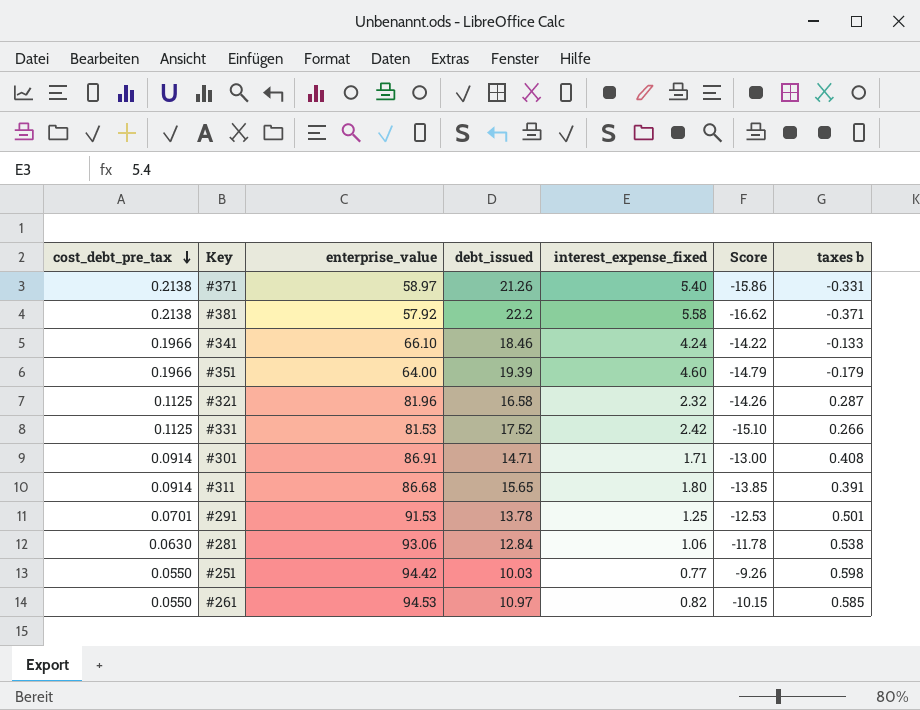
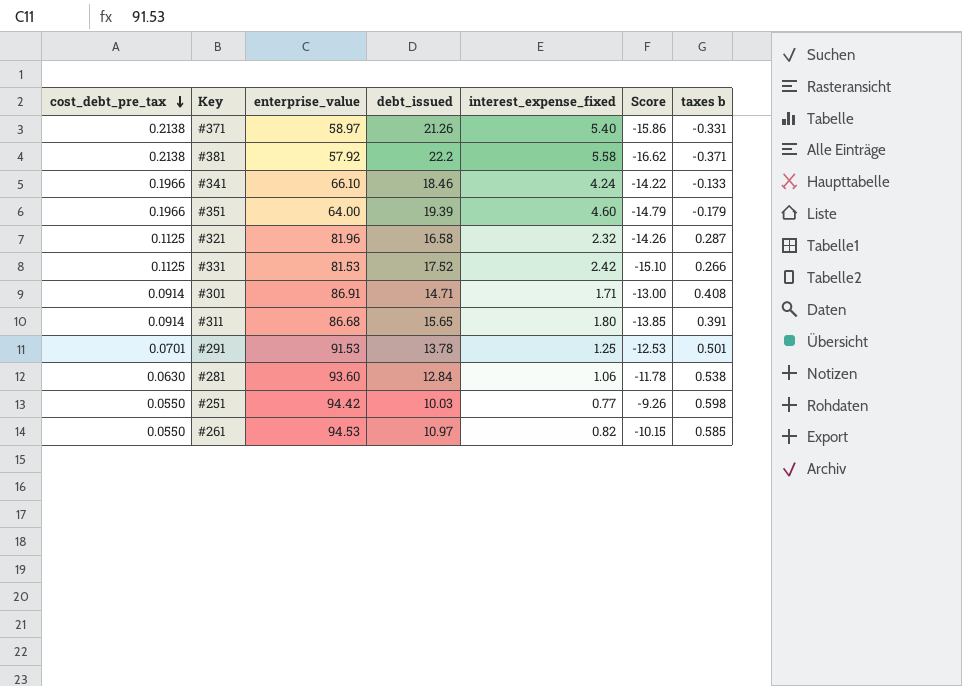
#281 | enterprise_value: 93.06 -> 93.60

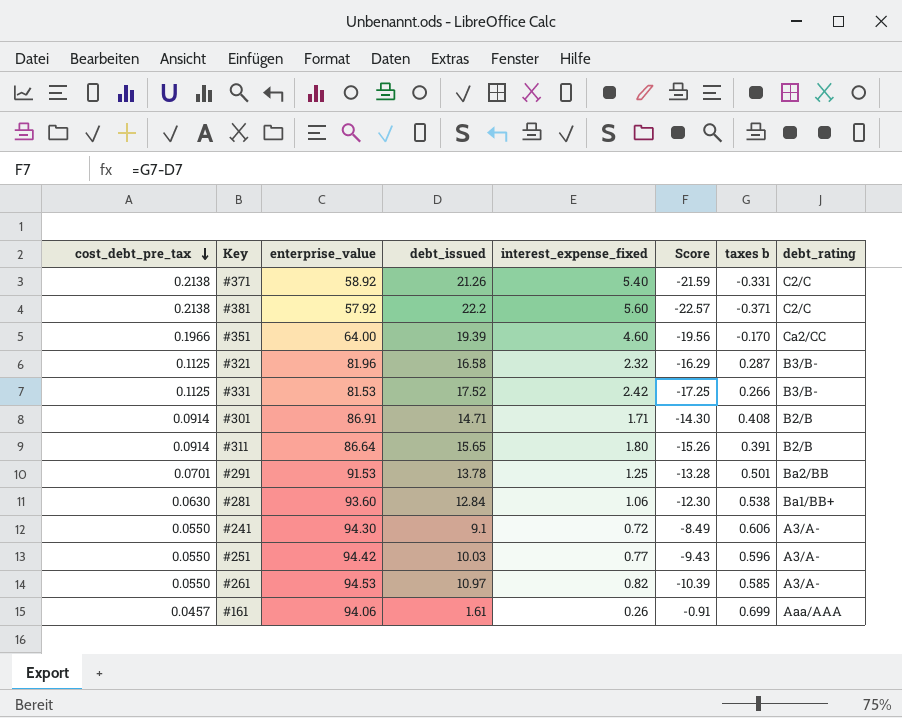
column Score | formula: [interest_expense_fixed] - [debt_issued] -> [taxes b] - [debt_issued]
column debt_rating | position: none -> 8
row #341: 0.1966 | 66.10 | 18.46 | 4.24 | -14.22 | -0.133 -> none
#371 | enterprise_value: 58.97 -> 58.92
#381 | interest_expense_fixed: 5.58 -> 5.60
#351 | taxes b: -0.179 -> -0.170
#311 | enterprise_value: 86.68 -> 86.64
row #241: none -> 0.0550 | 94.30 | 9.1 | 0.72 | -8.49 | 0.606 | A3/A-
#251 | taxes b: 0.598 -> 0.596
row #161: none -> 0.0457 | 94.06 | 1.61 | 0.26 | -0.91 | 0.699 | Aaa/AAA

